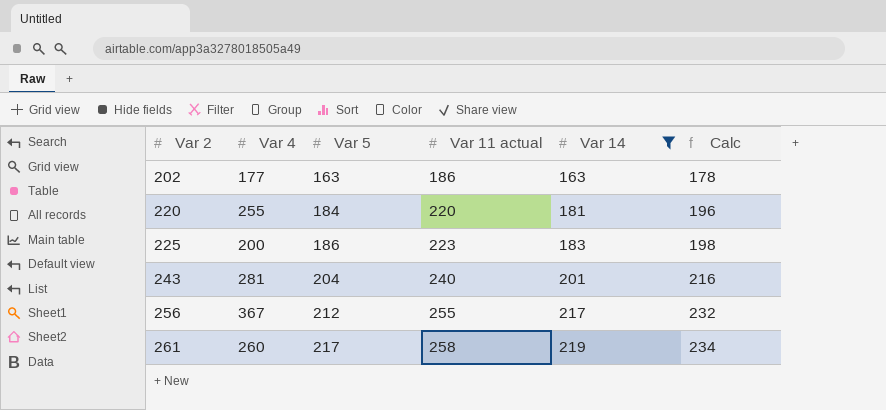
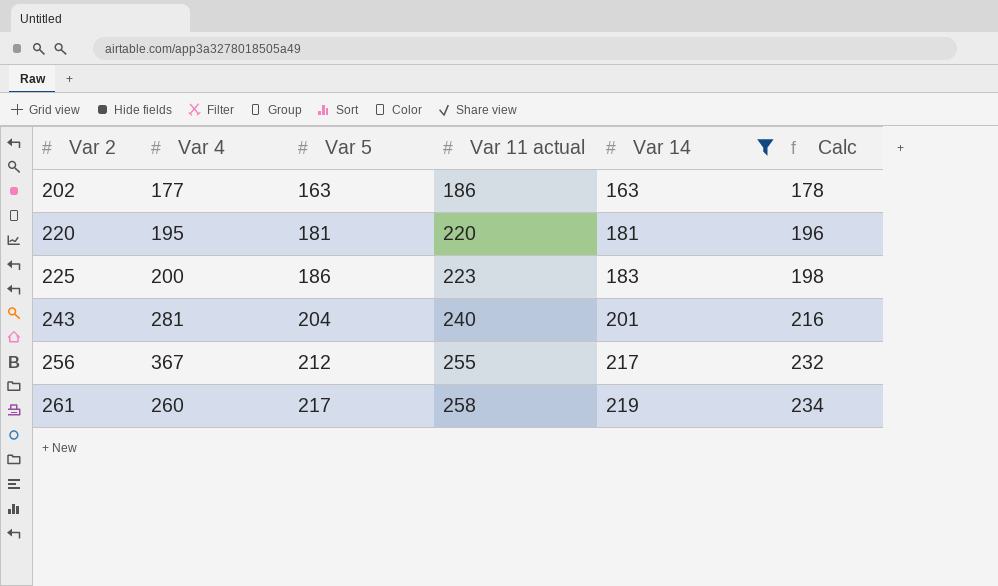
220 | Var 4: 255 -> 195
220 | Var 5: 184 -> 181

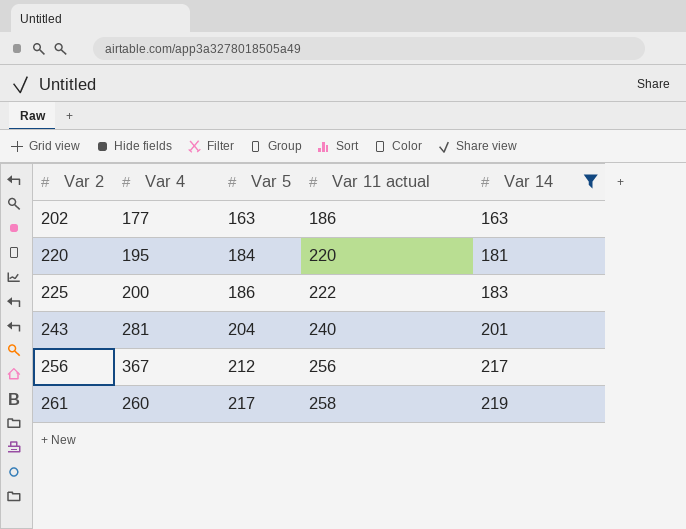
column Calc | formula: [Var 14] + 15 -> none
220 | Var 5: 181 -> 184
225 | Var 11 actual: 223 -> 222
256 | Var 11 actual: 255 -> 256

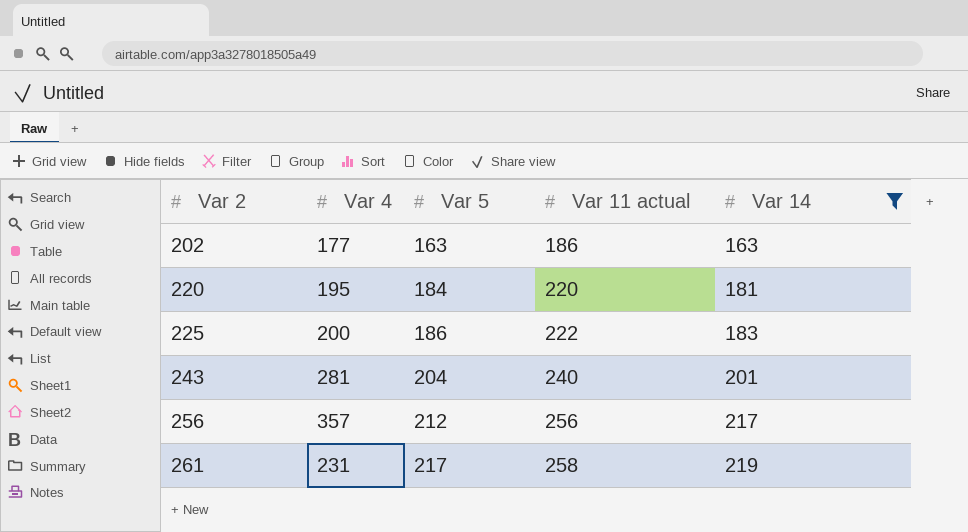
256 | Var 4: 367 -> 357
261 | Var 4: 260 -> 231

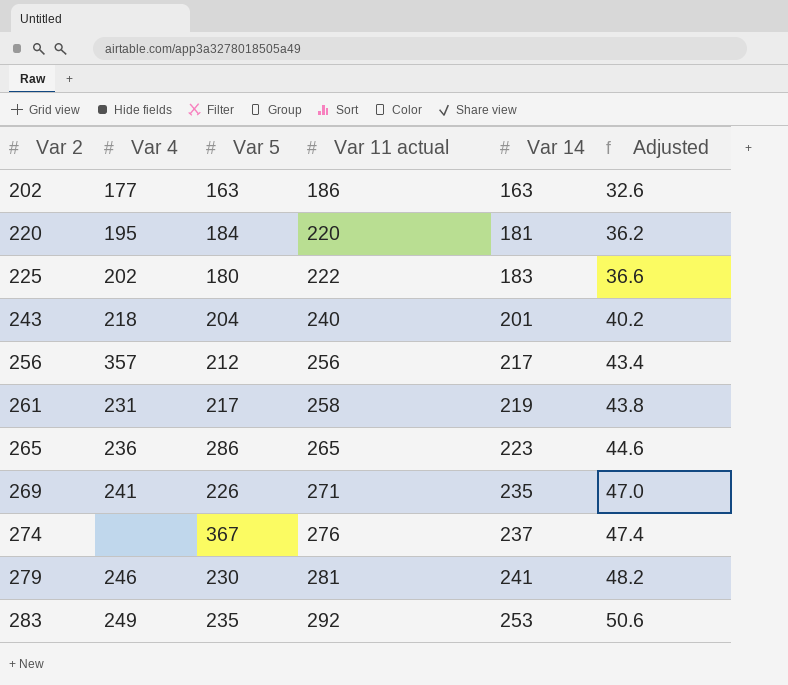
filter: Var 14 <= 219 -> none
column Adjusted | formula: none -> [Var 14] * 0.2
225 | Var 4: 200 -> 202
225 | Var 5: 186 -> 180
243 | Var 4: 281 -> 218

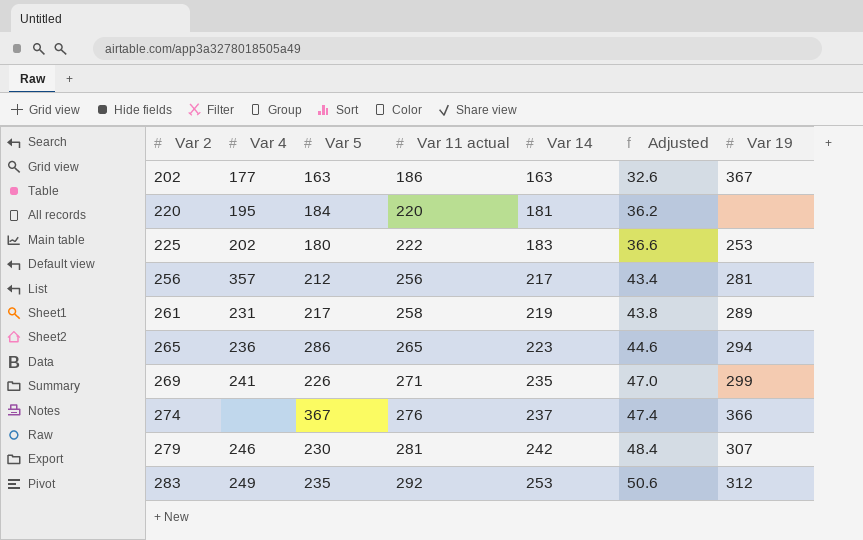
column Var 19 | position: none -> 7
row 243: 218 | 204 | 240 | 201 | 40.2 -> none
279 | Var 14: 241 -> 242
279 | Adjusted: 48.2 -> 48.4

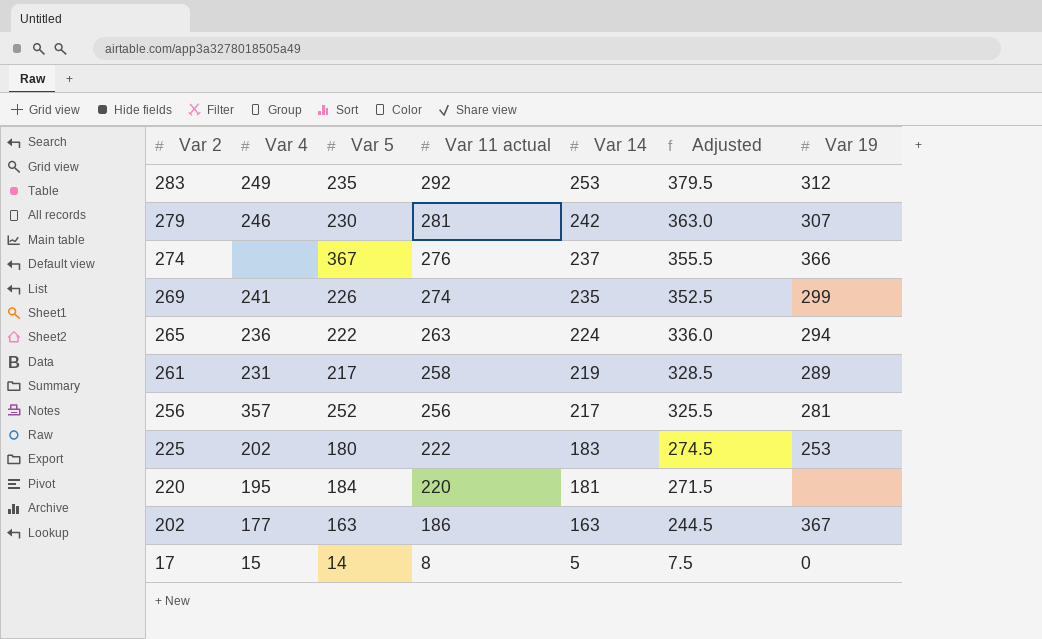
row order: Var 2 ascending -> Var 2 descending
column Adjusted | formula: [Var 14] * 0.2 -> [Var 14] * 1.5
269 | Var 11 actual: 271 -> 274
265 | Var 5: 286 -> 222
265 | Var 11 actual: 265 -> 263
265 | Var 14: 223 -> 224
256 | Var 5: 212 -> 252
row 17: none -> 15 | 14 | 8 | 5 | 7.5 | 0

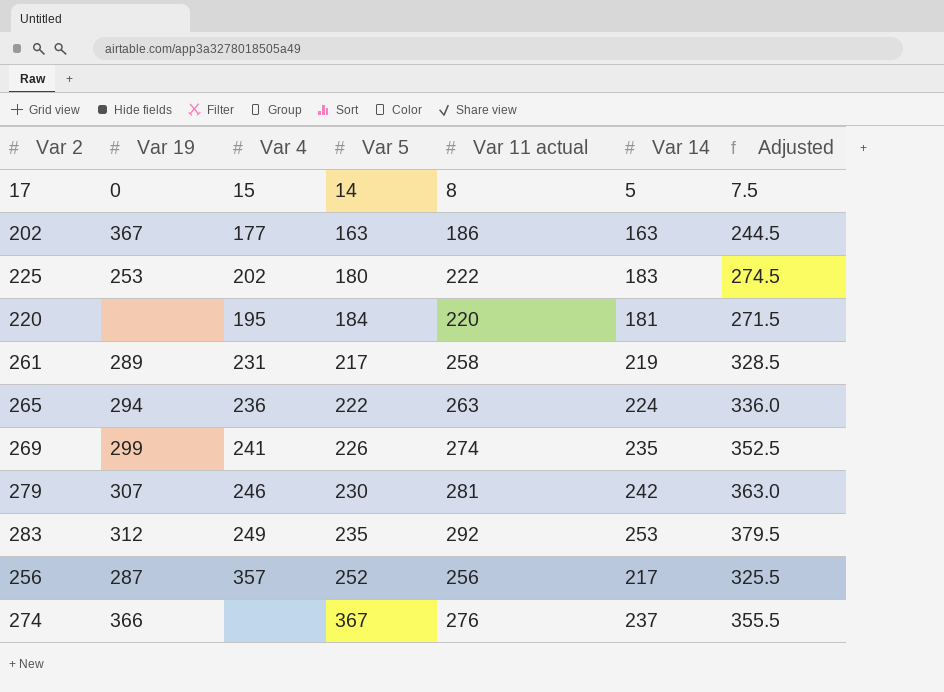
row order: Var 2 descending -> Var 5 ascending
column Var 19 | position: 7 -> 2
256 | Var 19: 281 -> 287

